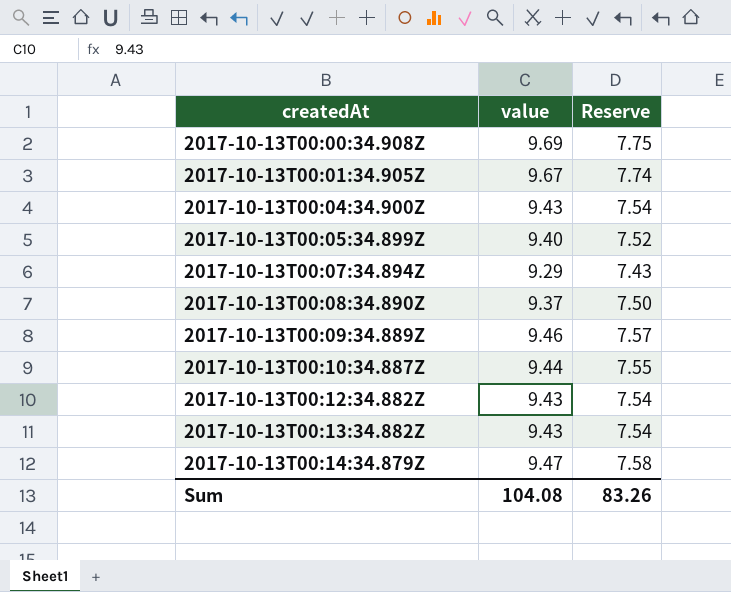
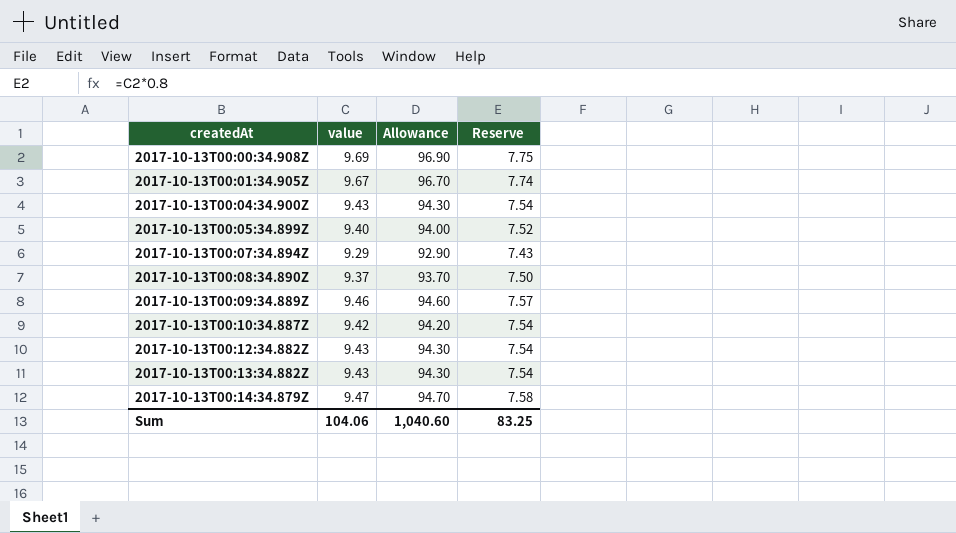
column Allowance | formula: none -> [value] * 10
2017-10-13T00:10:34.887Z | value: 9.44 -> 9.42
2017-10-13T00:10:34.887Z | Reserve: 7.55 -> 7.54
Sum | value: 104.08 -> 104.06
Sum | Reserve: 83.26 -> 83.25

